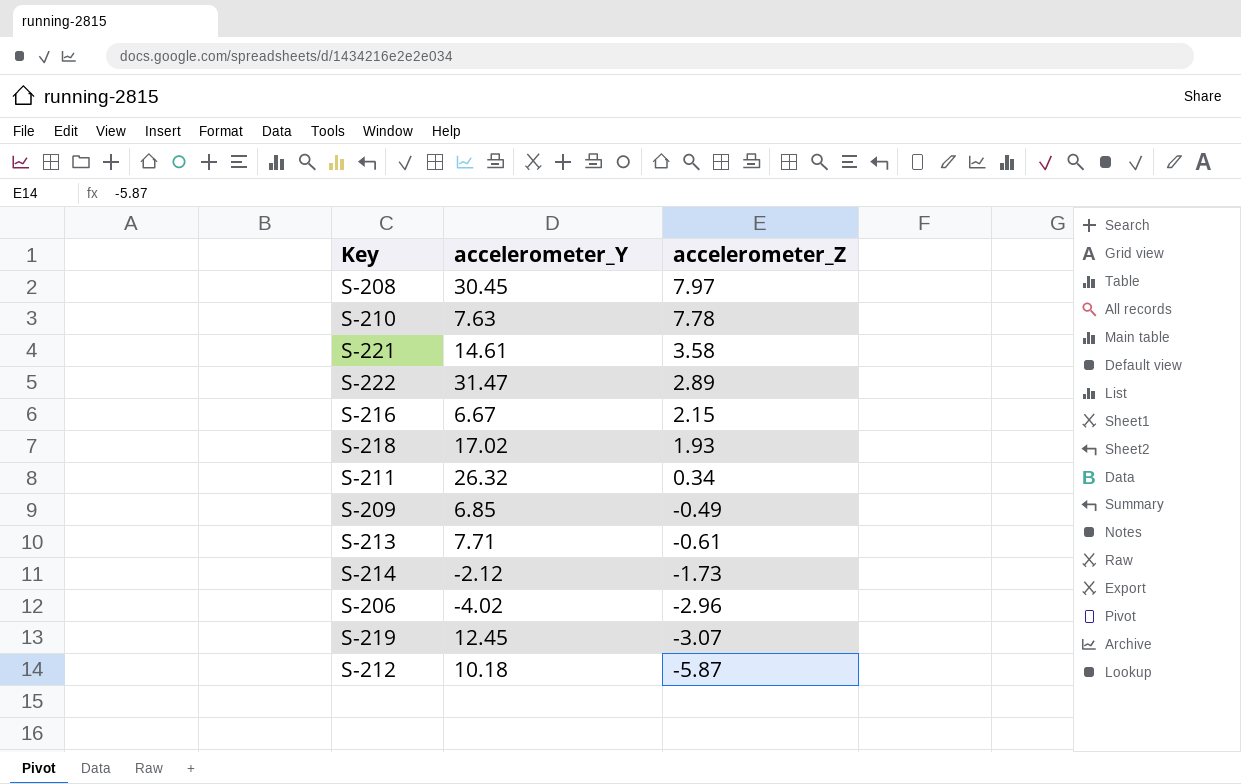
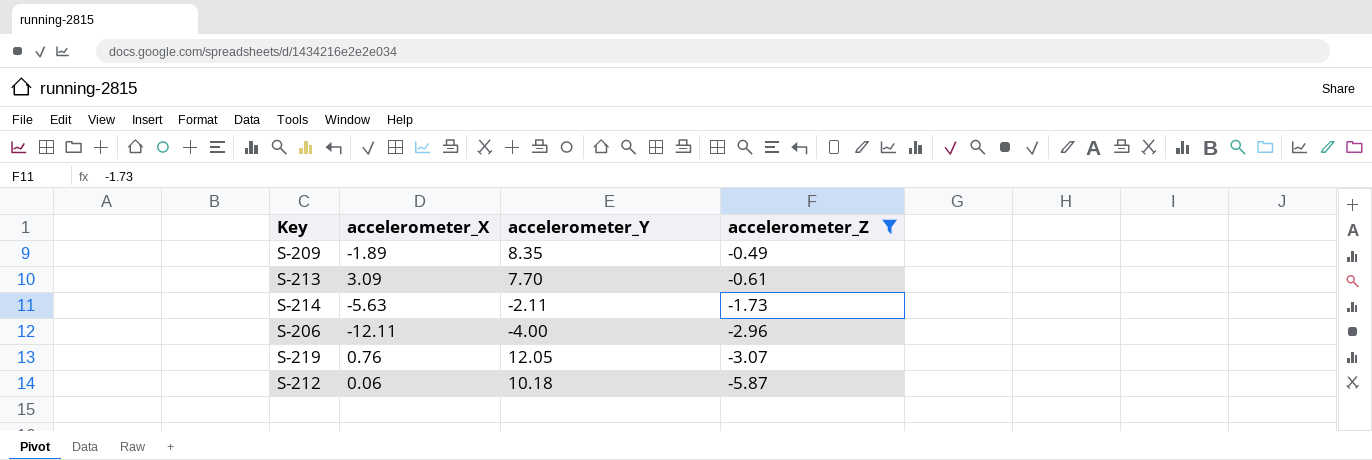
filter: none -> accelerometer_Z <= -0.49
column accelerometer_X | position: none -> 2
S-209 | accelerometer_Y: 6.85 -> 8.35
S-213 | accelerometer_Y: 7.71 -> 7.70
S-214 | accelerometer_Y: -2.12 -> -2.11
S-206 | accelerometer_Y: -4.02 -> -4.00
S-219 | accelerometer_Y: 12.45 -> 12.05

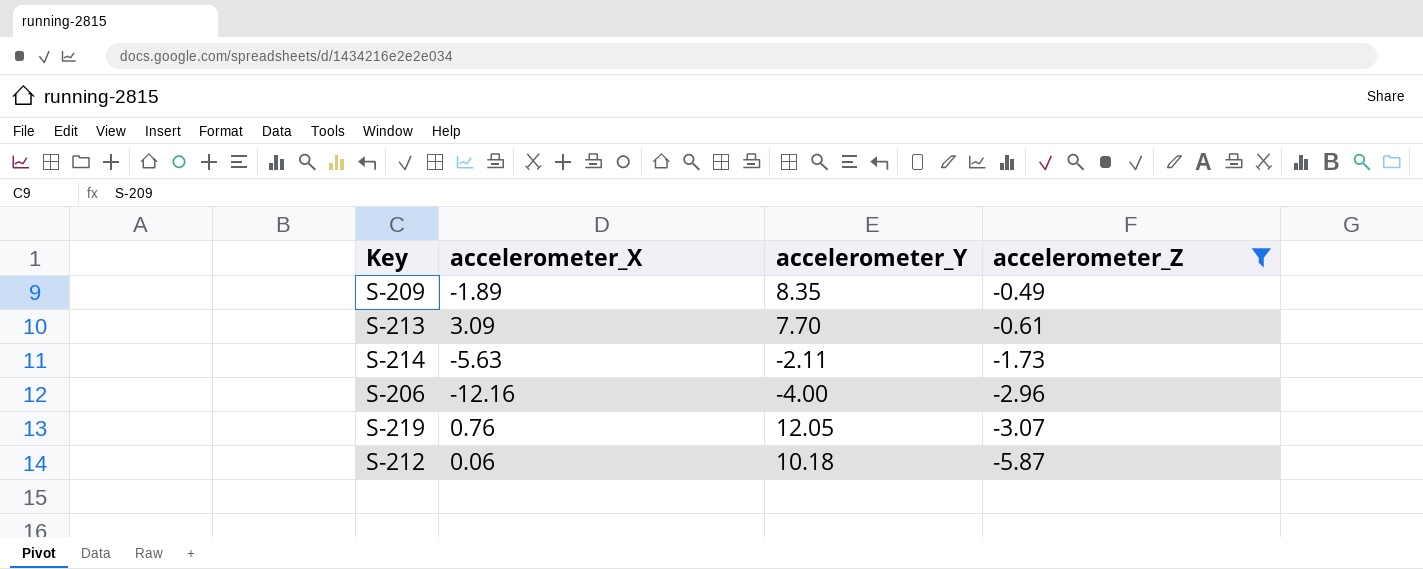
S-206 | accelerometer_X: -12.11 -> -12.16

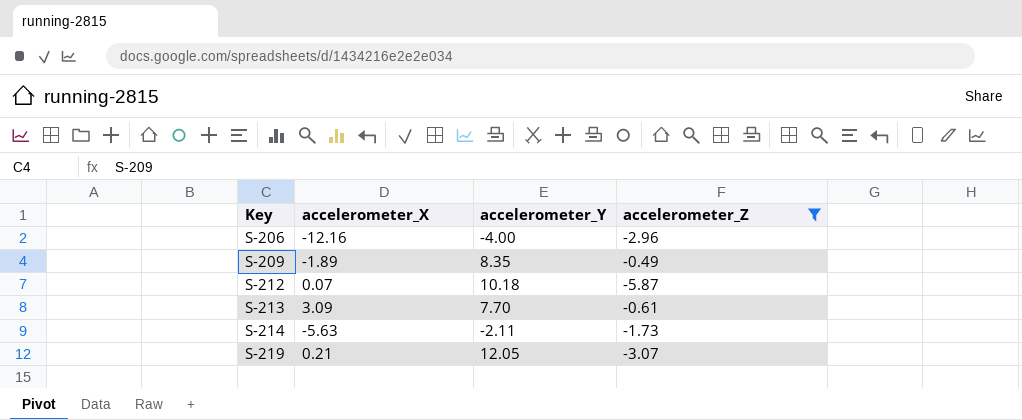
row order: accelerometer_Z descending -> Key ascending
S-212 | accelerometer_X: 0.06 -> 0.07
S-219 | accelerometer_X: 0.76 -> 0.21

